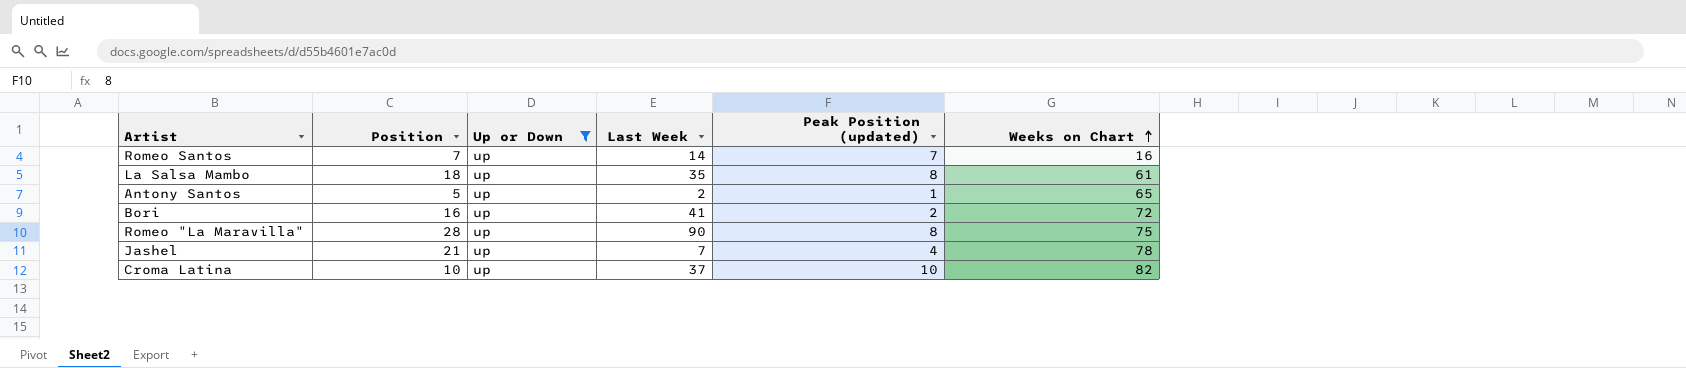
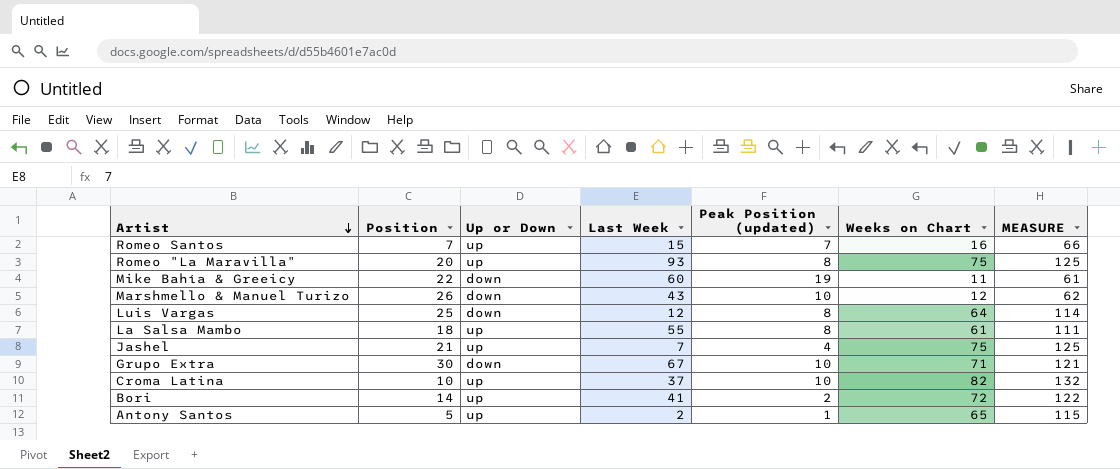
filter: Up or Down = up -> none
row order: Weeks on Chart ascending -> Artist descending
column MEASURE | formula: none -> [Weeks on Chart] + 50
Romeo Santos | Last Week: 14 -> 15
Romeo "La Maravilla" | Position: 28 -> 20
Romeo "La Maravilla" | Last Week: 90 -> 93
La Salsa Mambo | Last Week: 35 -> 55
Jashel | Weeks on Chart: 78 -> 75
Bori | Position: 16 -> 14

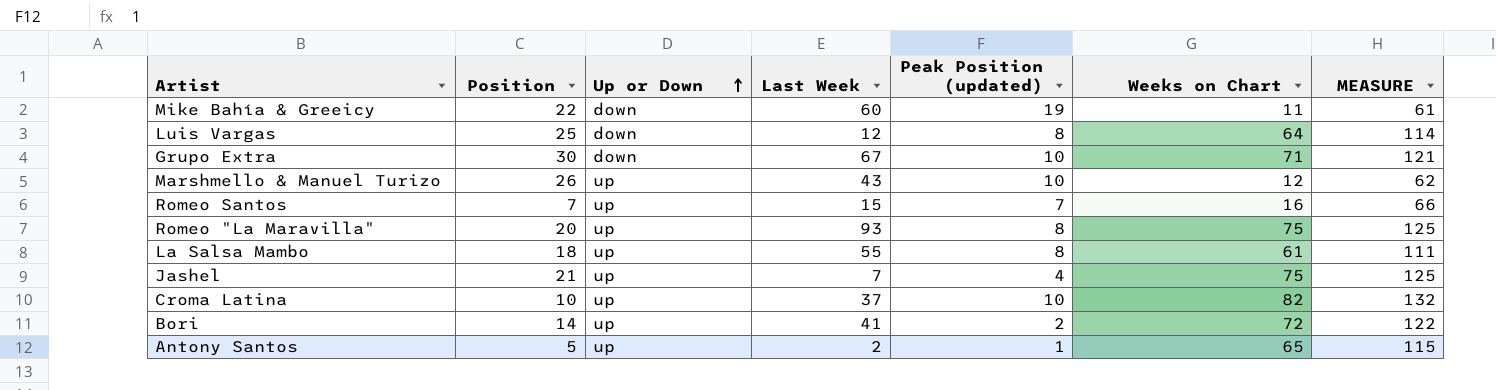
row order: Artist descending -> Up or Down ascending
Marshmello & Manuel Turizo | Up or Down: down -> up

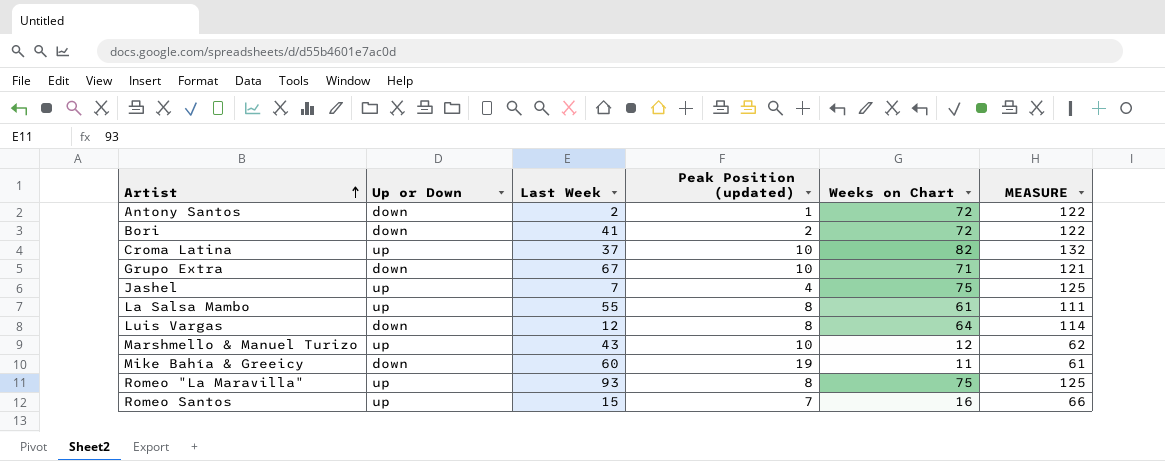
row order: Up or Down ascending -> Artist ascending
column Position | position: 2 -> none
Antony Santos | Up or Down: up -> down
Antony Santos | Weeks on Chart: 65 -> 72
Antony Santos | MEASURE: 115 -> 122
Bori | Up or Down: up -> down

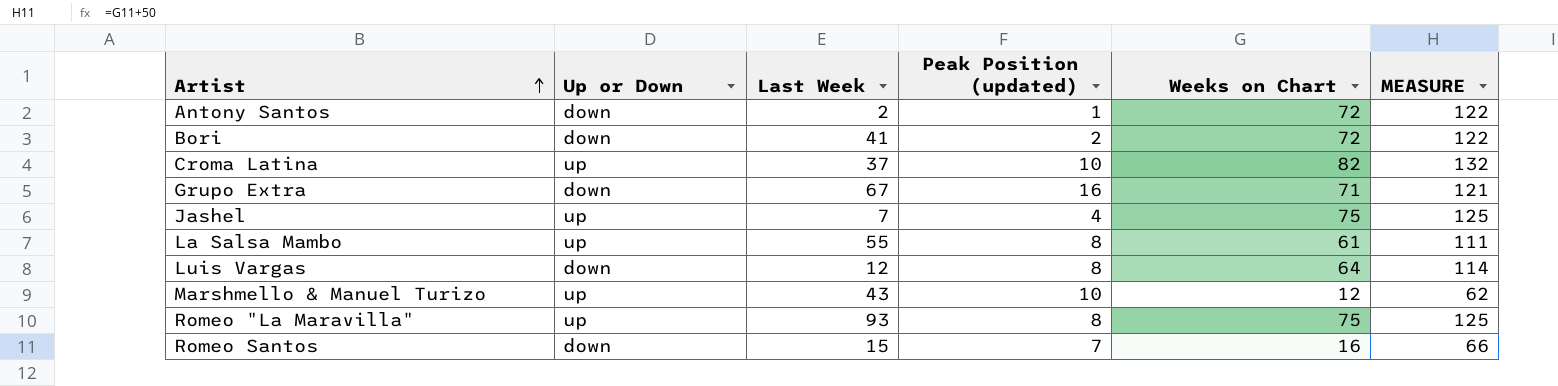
row Mike Bahía & Greeicy: down | 60 | 19 | 11 | 61 -> none
Grupo Extra | Peak Position (updated): 10 -> 16
Romeo Santos | Up or Down: up -> down

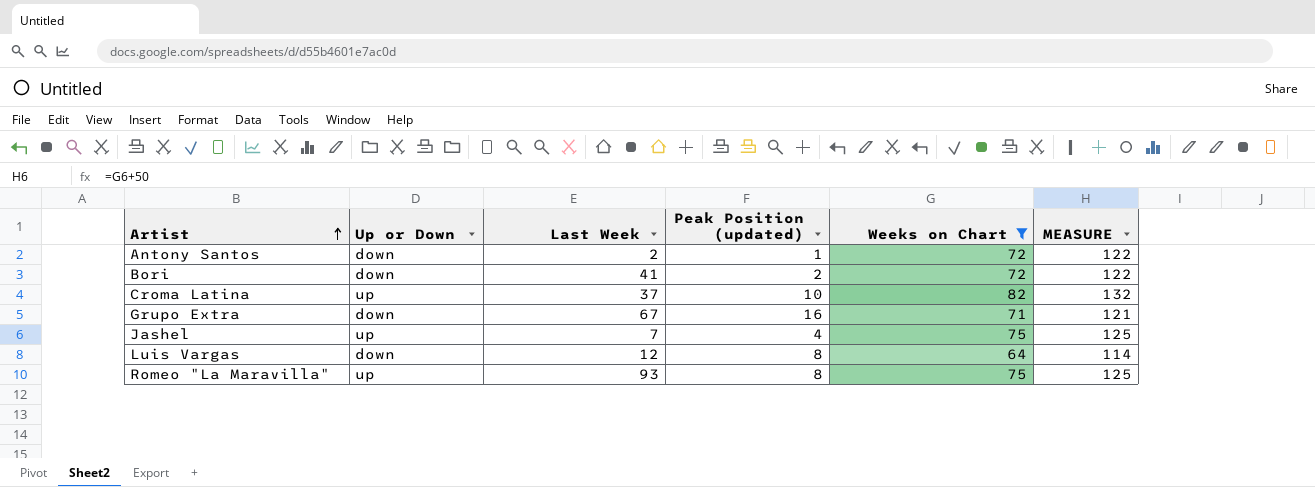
filter: none -> Weeks on Chart >= 64

